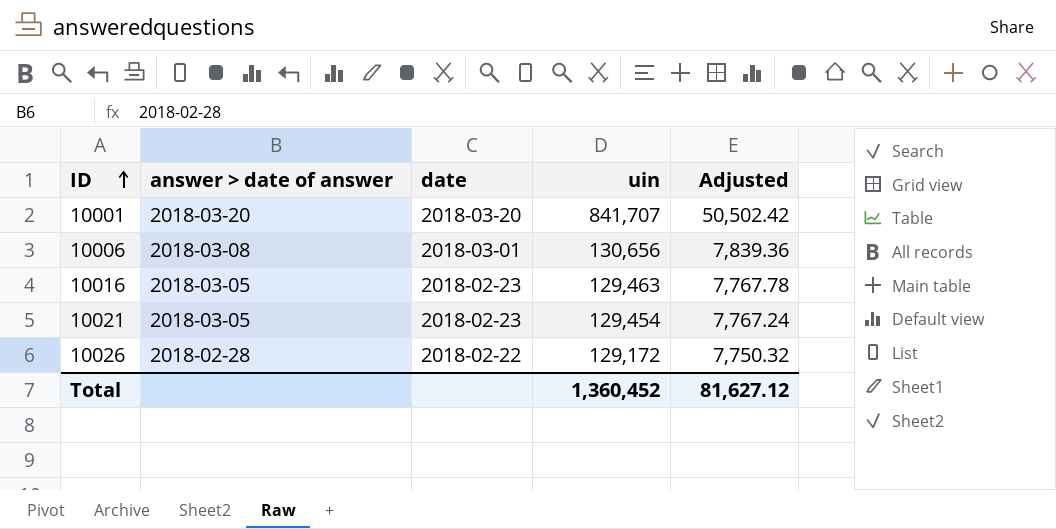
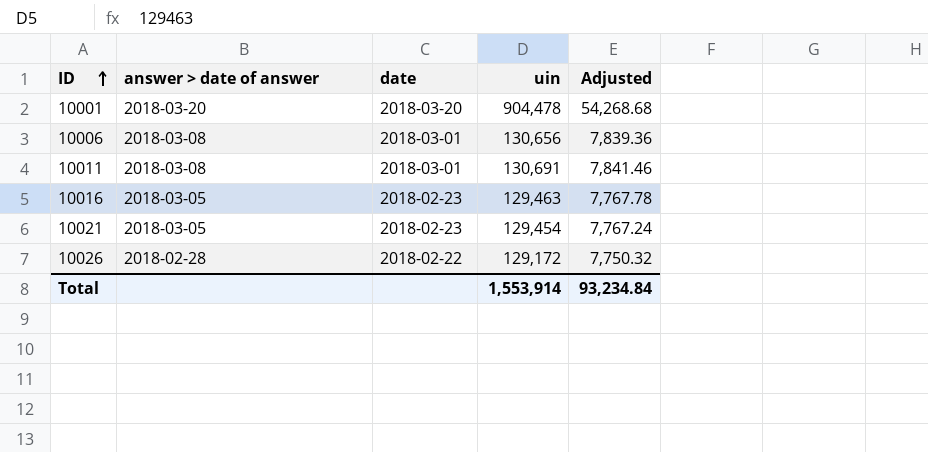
10001 | uin: 841,707 -> 904,478
10001 | Adjusted: 50,502.42 -> 54,268.68
row 10011: none -> 2018-03-08 | 2018-03-01 | 130,691 | 7,841.46
Total | uin: 1,360,452 -> 1,553,914
Total | Adjusted: 81,627.12 -> 93,234.84

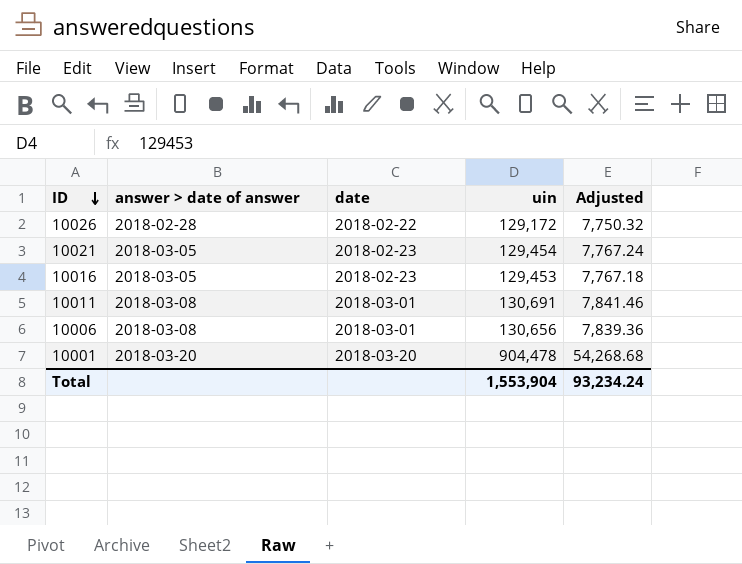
row order: ID ascending -> ID descending
10016 | uin: 129,463 -> 129,453
10016 | Adjusted: 7,767.78 -> 7,767.18
Total | uin: 1,553,914 -> 1,553,904
Total | Adjusted: 93,234.84 -> 93,234.24

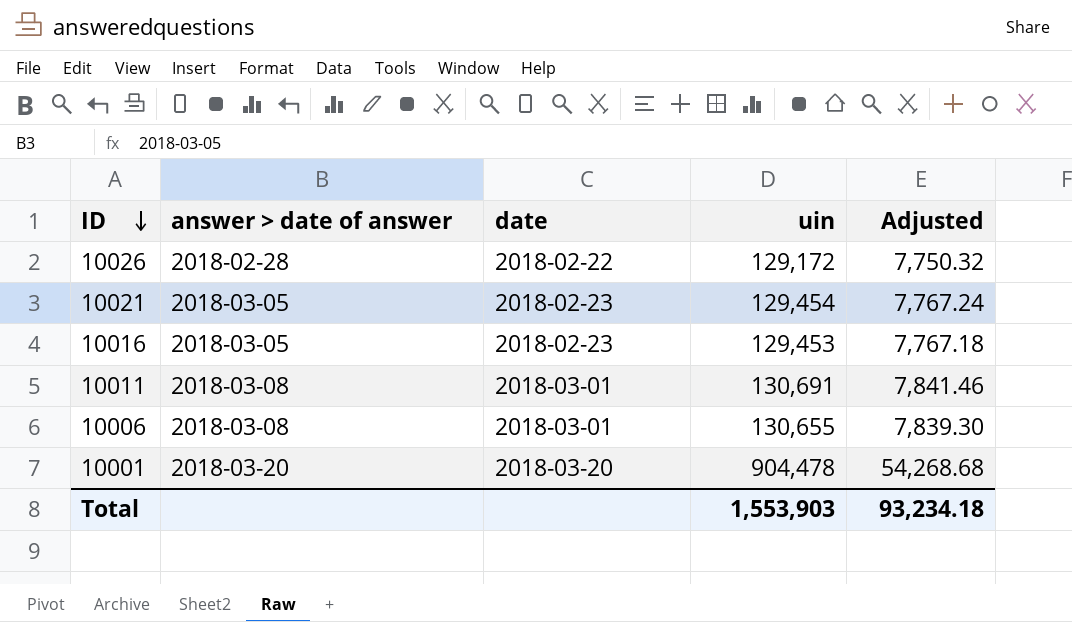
10006 | uin: 130,656 -> 130,655
10006 | Adjusted: 7,839.36 -> 7,839.30
Total | uin: 1,553,904 -> 1,553,903
Total | Adjusted: 93,234.24 -> 93,234.18

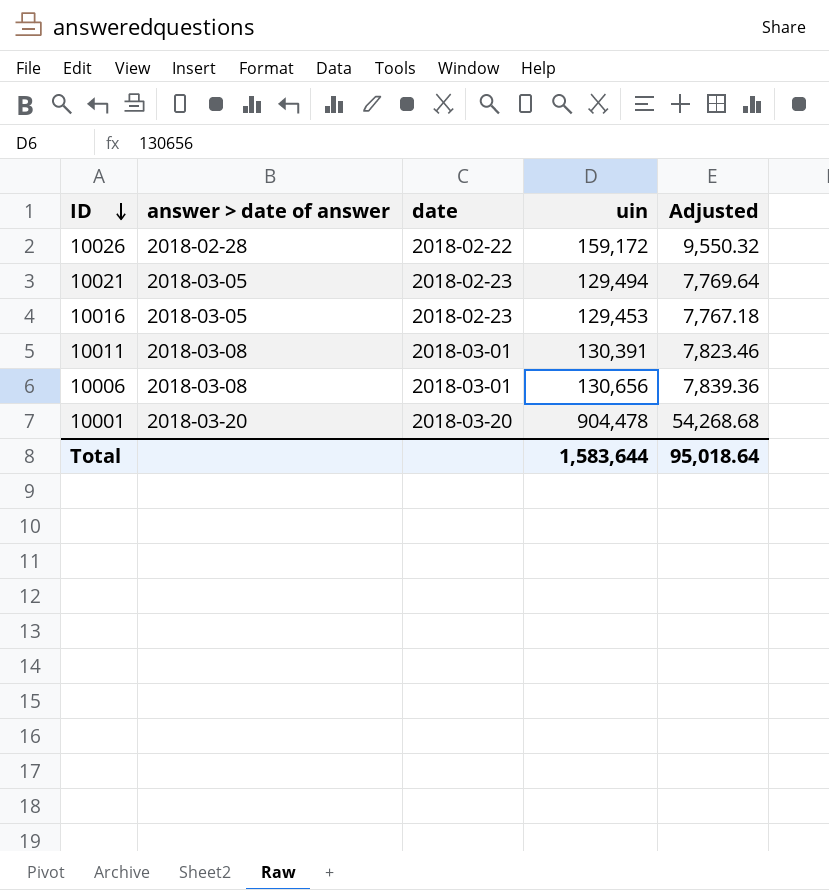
10026 | uin: 129,172 -> 159,172
10026 | Adjusted: 7,750.32 -> 9,550.32
10021 | uin: 129,454 -> 129,494
10021 | Adjusted: 7,767.24 -> 7,769.64
10011 | uin: 130,691 -> 130,391
10011 | Adjusted: 7,841.46 -> 7,823.46
10006 | uin: 130,655 -> 130,656
10006 | Adjusted: 7,839.30 -> 7,839.36
Total | uin: 1,553,903 -> 1,583,644
Total | Adjusted: 93,234.18 -> 95,018.64

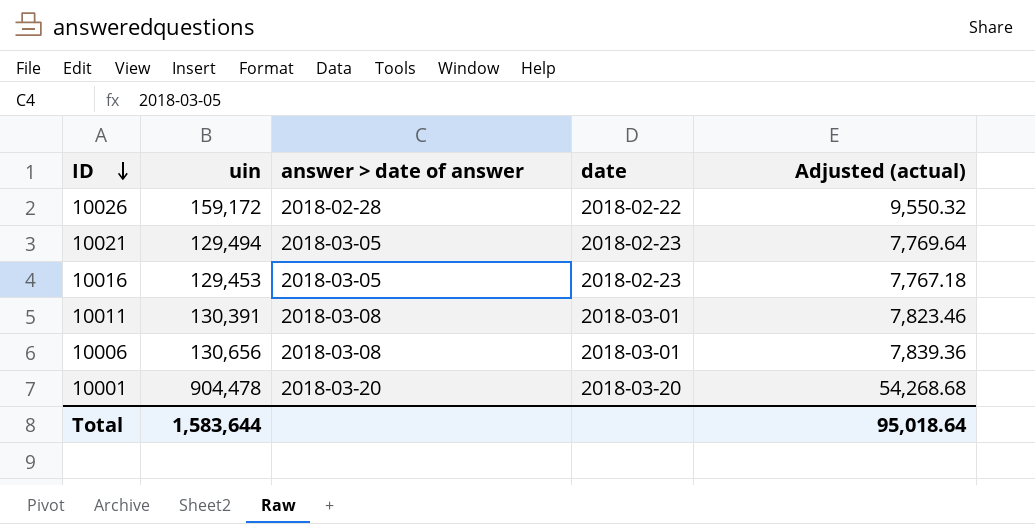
column uin | position: 4 -> 2
column name: Adjusted -> Adjusted (actual)

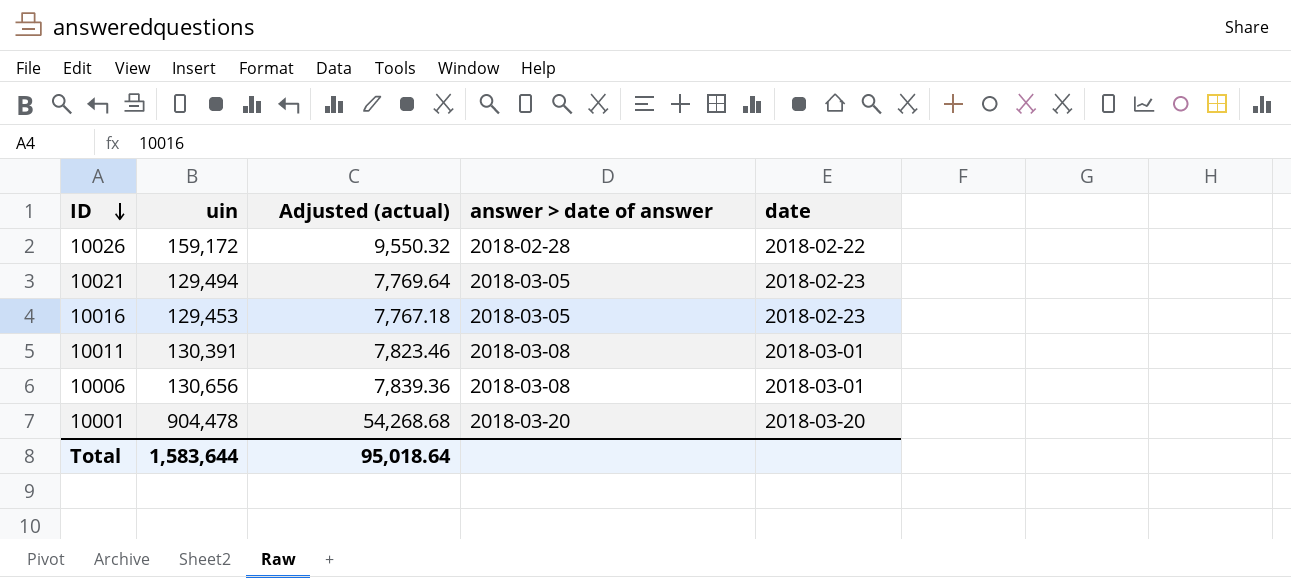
column Adjusted (actual) | position: 5 -> 3

